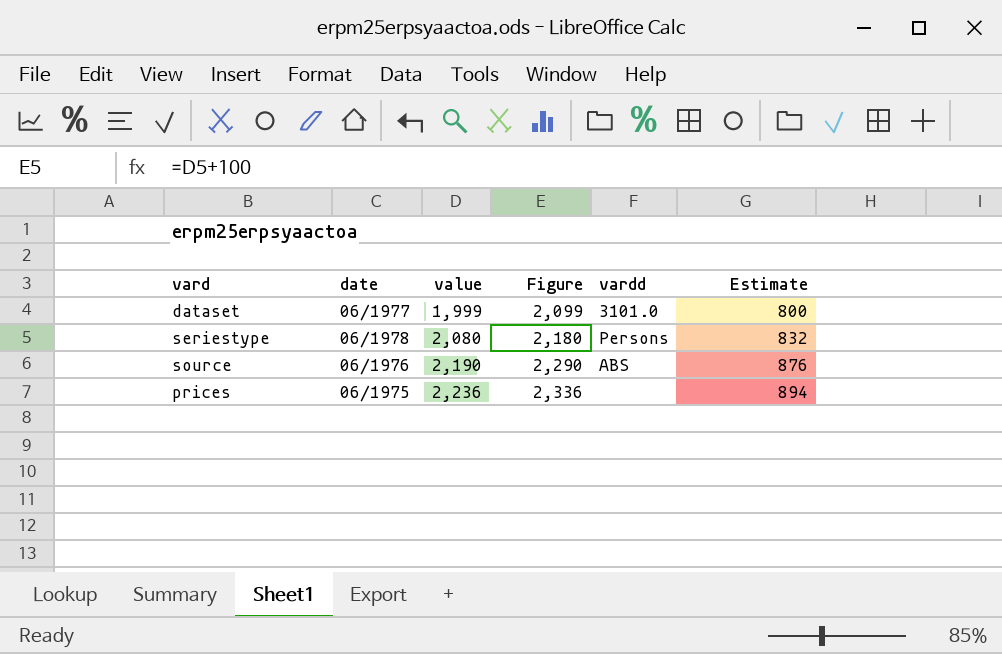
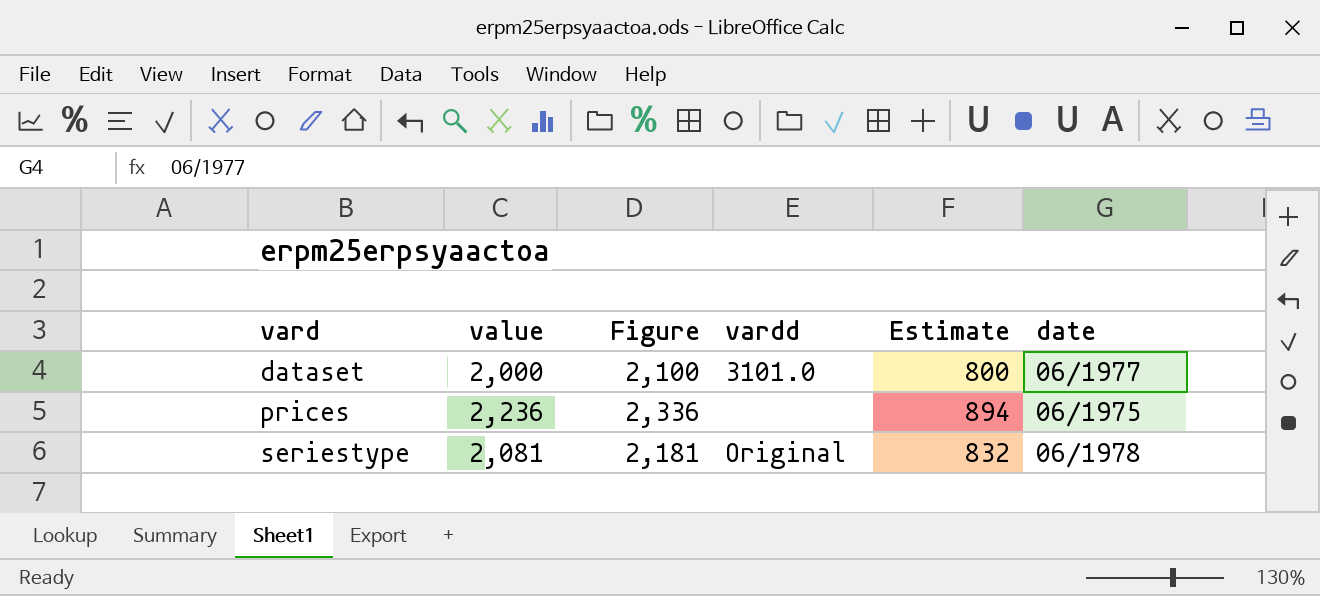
row order: value ascending -> vard ascending
column date | position: 2 -> 6
row source: 06/1976 | 2,190 | 2,290 | ABS | 876 -> none
dataset | value: 1,999 -> 2,000
dataset | Figure: 2,099 -> 2,100
seriestype | value: 2,080 -> 2,081
seriestype | Figure: 2,180 -> 2,181
seriestype | vardd: Persons -> Original

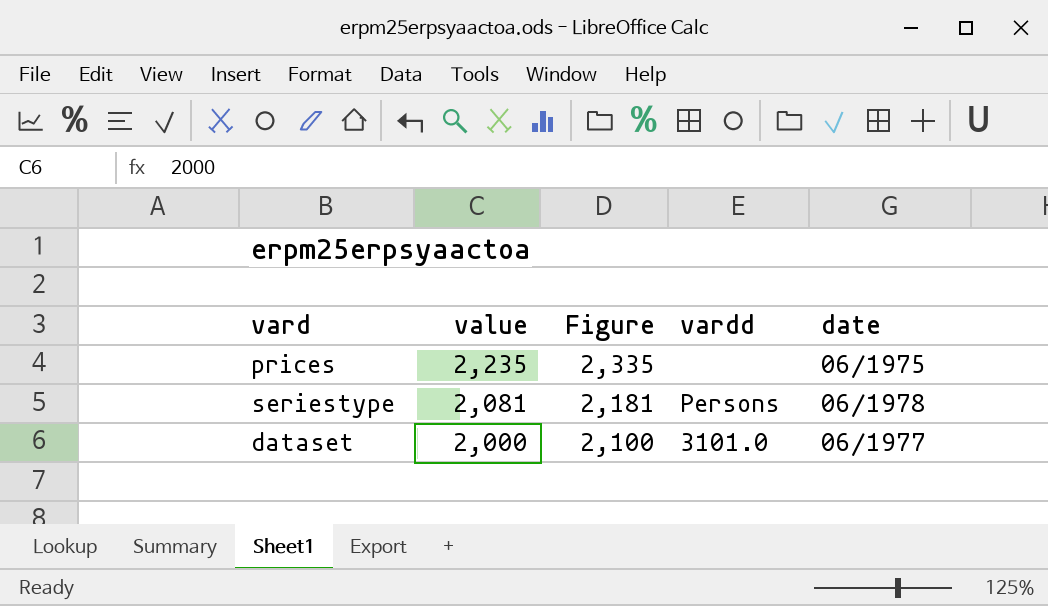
row order: vard ascending -> value descending
column Estimate | formula: [value] * 0.4 -> none
prices | value: 2,236 -> 2,235
prices | Figure: 2,336 -> 2,335
seriestype | vardd: Original -> Persons

